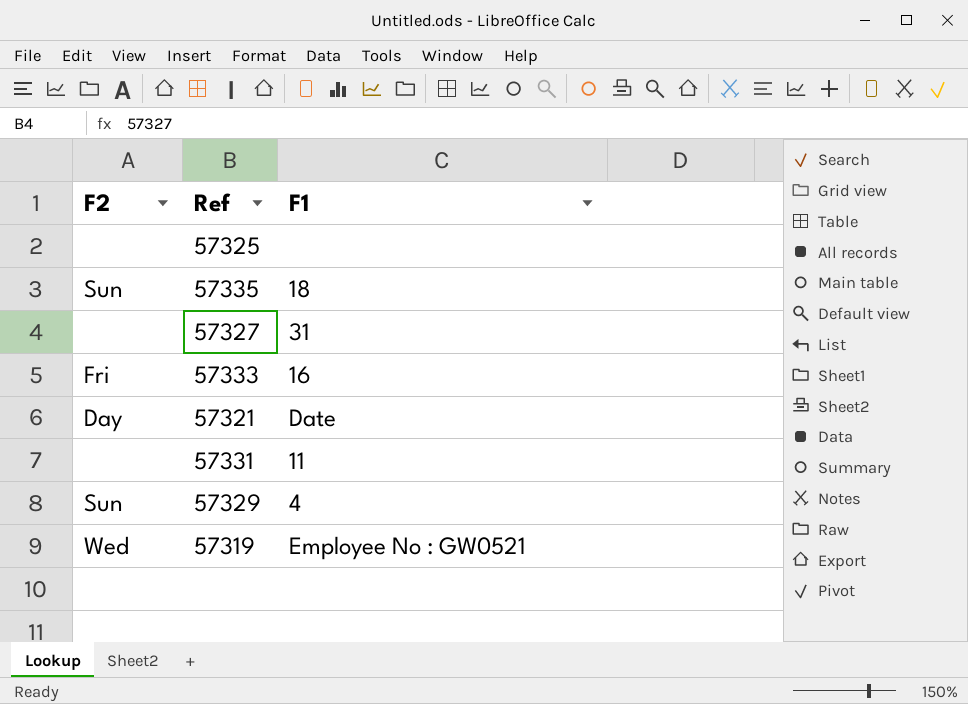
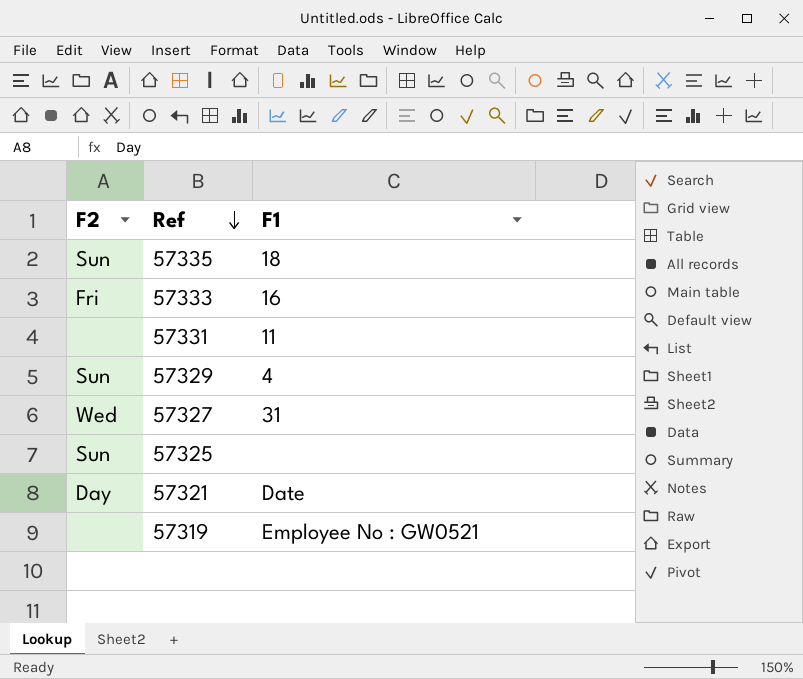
row order: none -> Ref descending
57327 | F2: none -> Wed
57325 | F2: none -> Sun
57319 | F2: Wed -> none

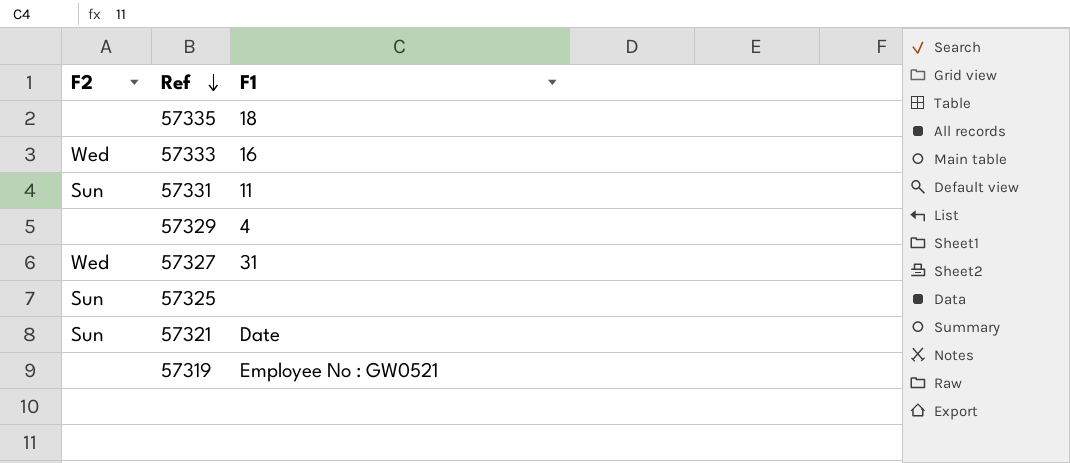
57335 | F2: Sun -> none
57333 | F2: Fri -> Wed
57331 | F2: none -> Sun
57329 | F2: Sun -> none
57321 | F2: Day -> Sun

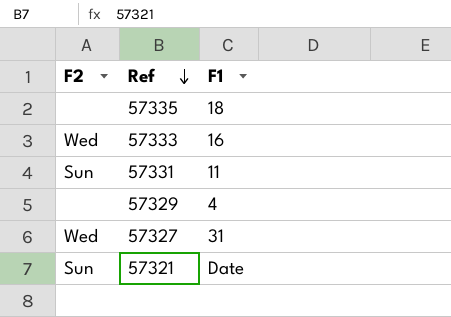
row 57325: Sun | none -> none
row 57319: none | Employee No : GW0521 -> none

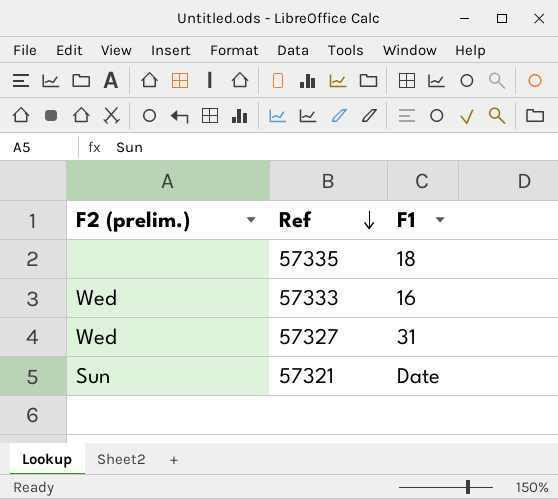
column name: F2 -> F2 (prelim.)
row 57331: Sun | 11 -> none
row 57329: none | 4 -> none

